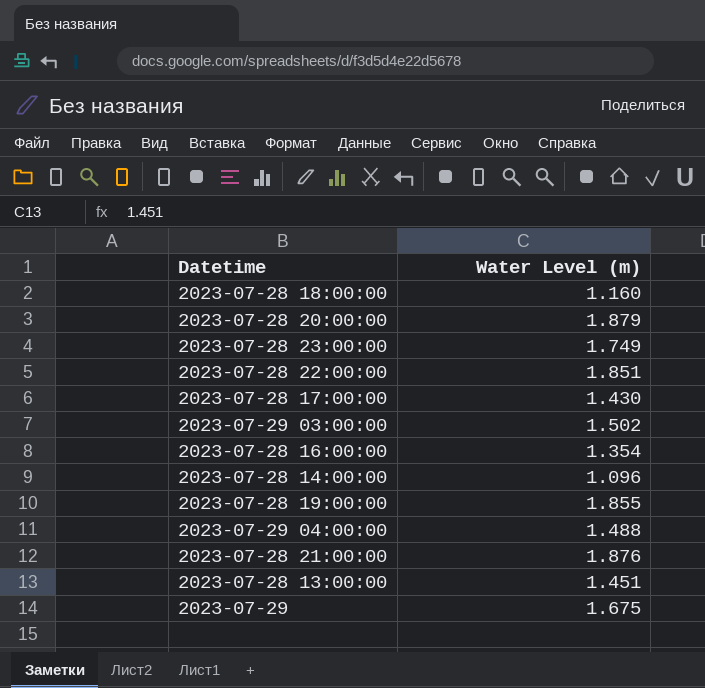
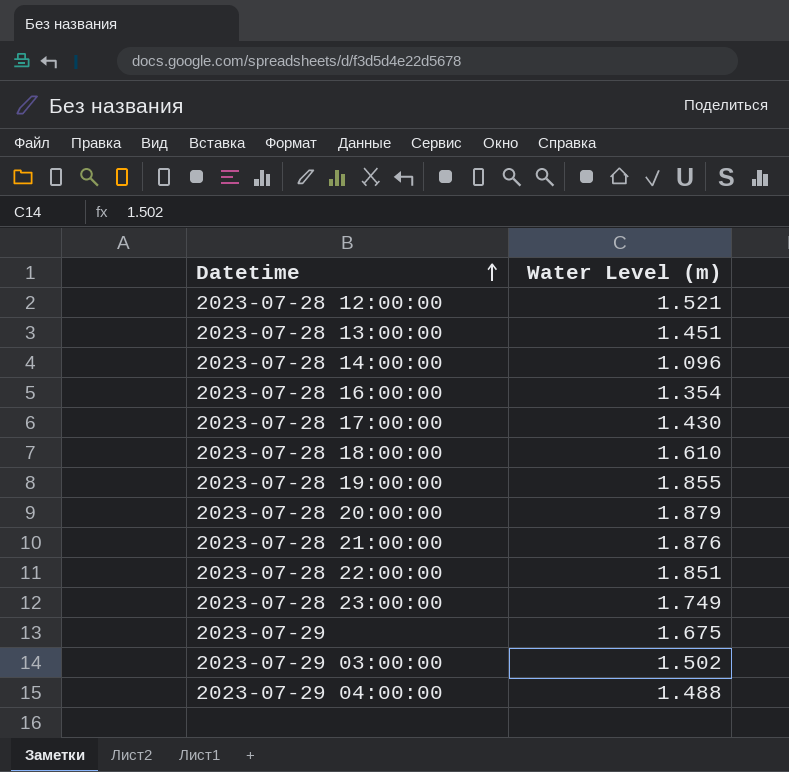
row order: none -> Datetime ascending
row 2023-07-28 12:00:00: none -> 1.521
2023-07-28 18:00:00 | Water Level (m): 1.160 -> 1.610

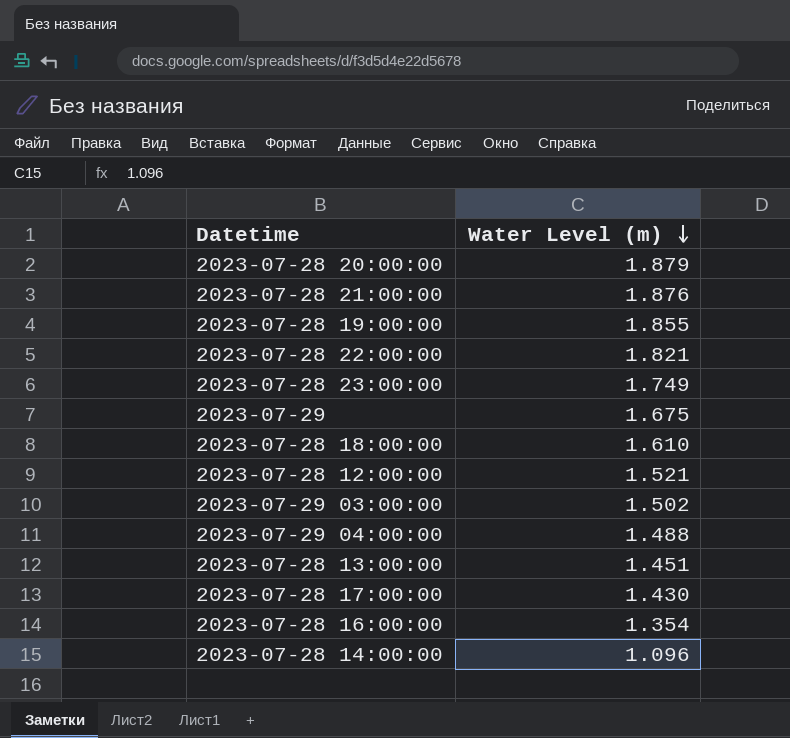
row order: Datetime ascending -> Water Level (m) descending
2023-07-28 22:00:00 | Water Level (m): 1.851 -> 1.821

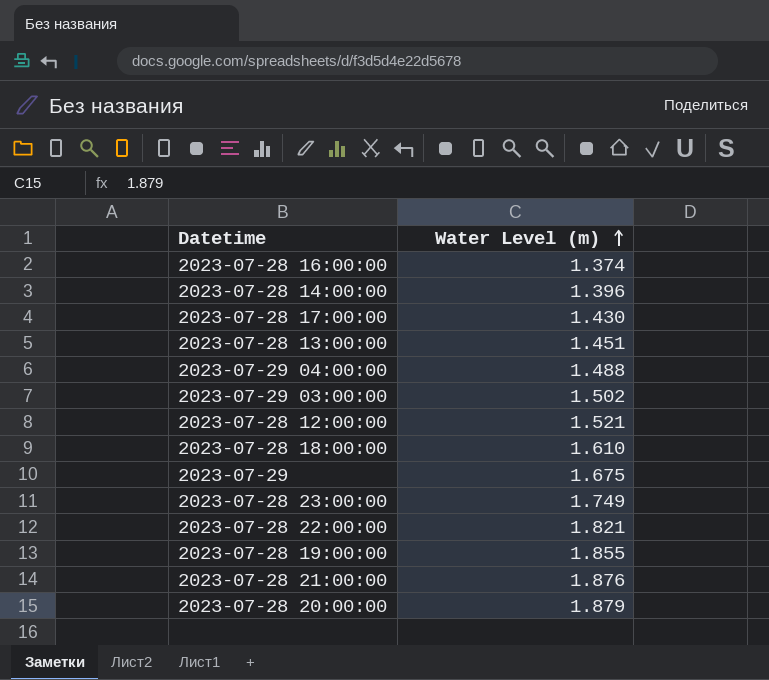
row order: Water Level (m) descending -> Water Level (m) ascending
2023-07-28 16:00:00 | Water Level (m): 1.354 -> 1.374
2023-07-28 14:00:00 | Water Level (m): 1.096 -> 1.396

